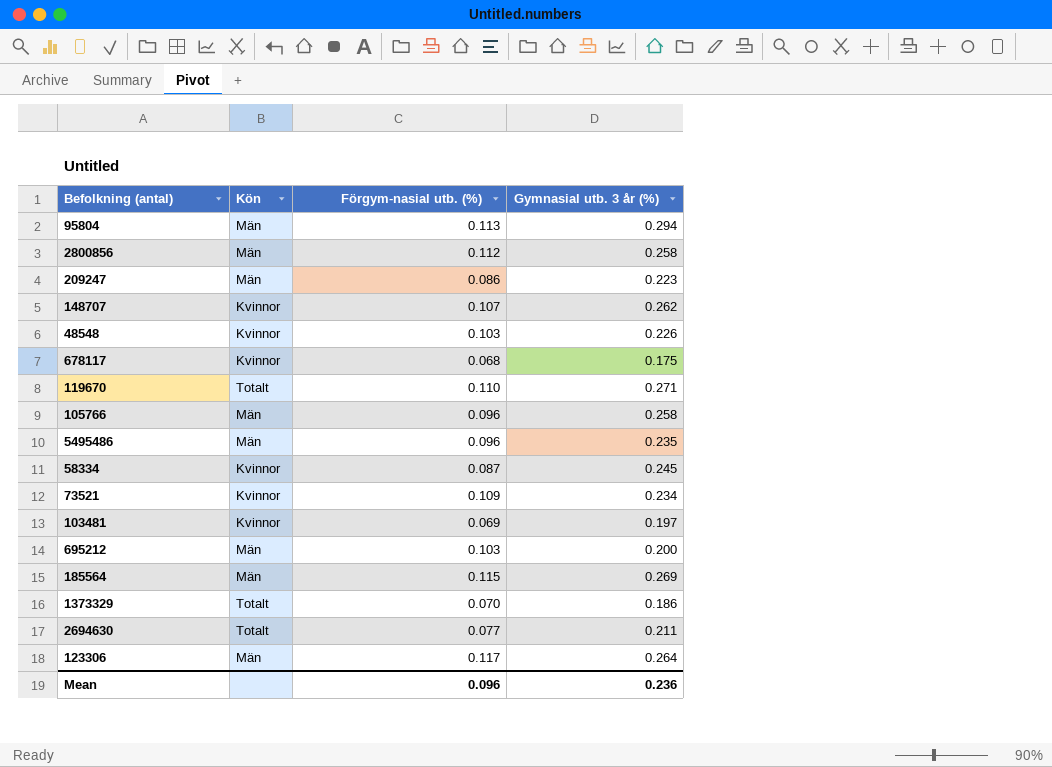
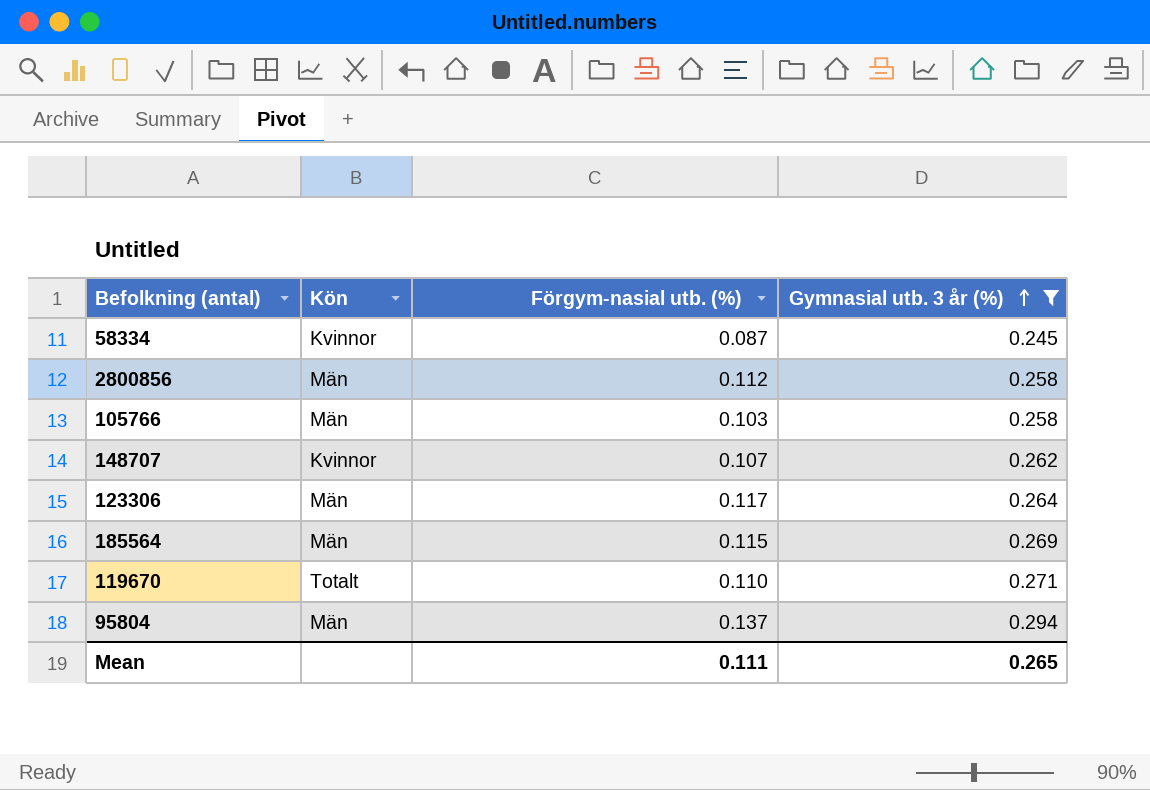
filter: none -> Gymnasial utb. 3 år (%) >= 0.245
row order: none -> Gymnasial utb. 3 år (%) ascending
105766 | Förgym-nasial utb. (%): 0.096 -> 0.103
95804 | Förgym-nasial utb. (%): 0.113 -> 0.137
Mean | Förgym-nasial utb. (%): 0.096 -> 0.111
Mean | Gymnasial utb. 3 år (%): 0.236 -> 0.265

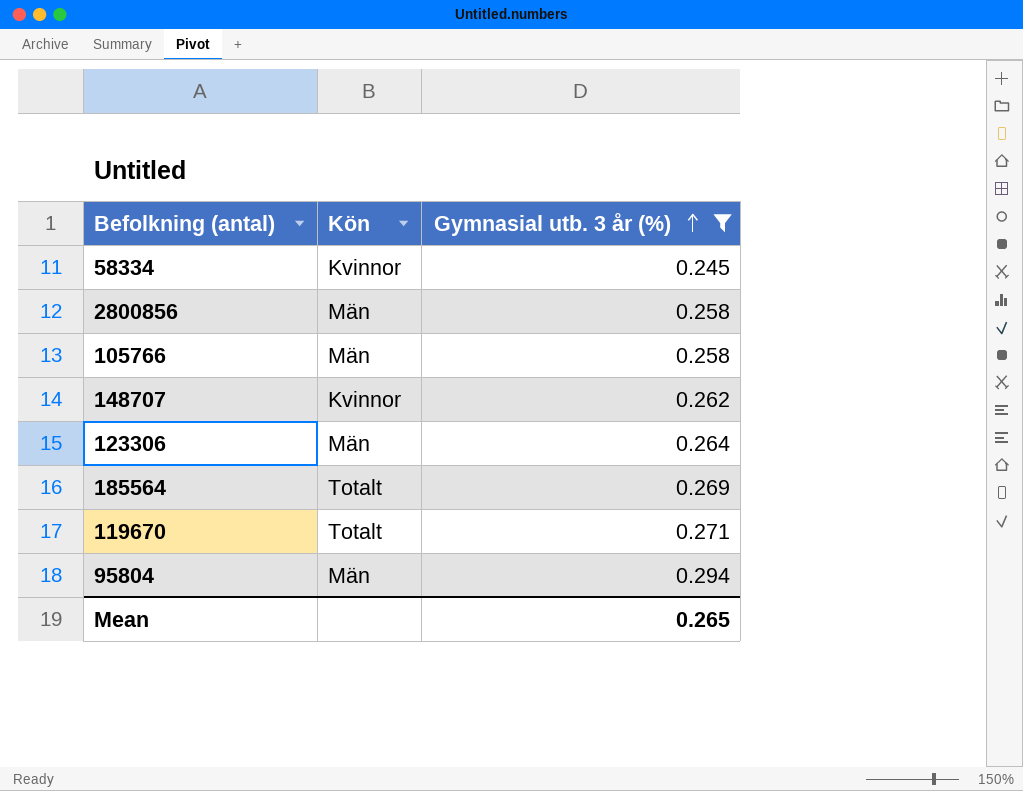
column Förgym-nasial utb. (%) | position: 3 -> none
185564 | Kön: Män -> Totalt

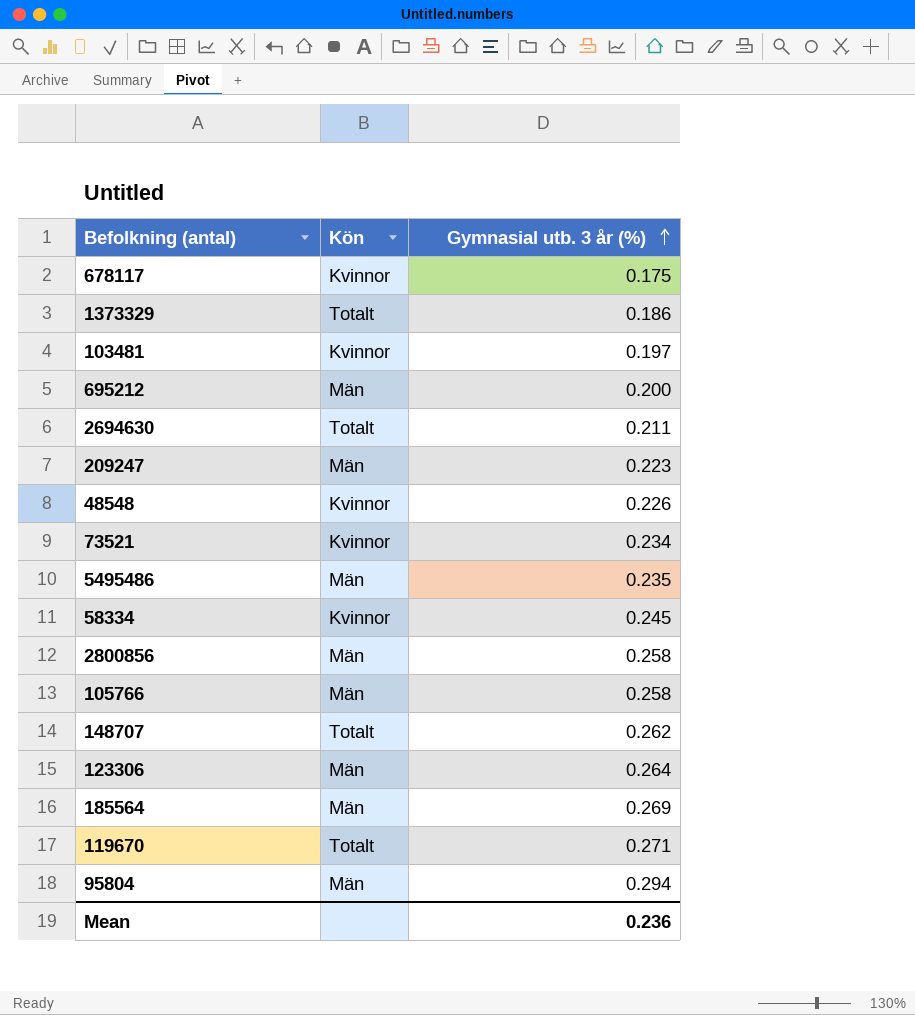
filter: Gymnasial utb. 3 år (%) >= 0.245 -> none
148707 | Kön: Kvinnor -> Totalt
185564 | Kön: Totalt -> Män
Mean | Gymnasial utb. 3 år (%): 0.265 -> 0.236

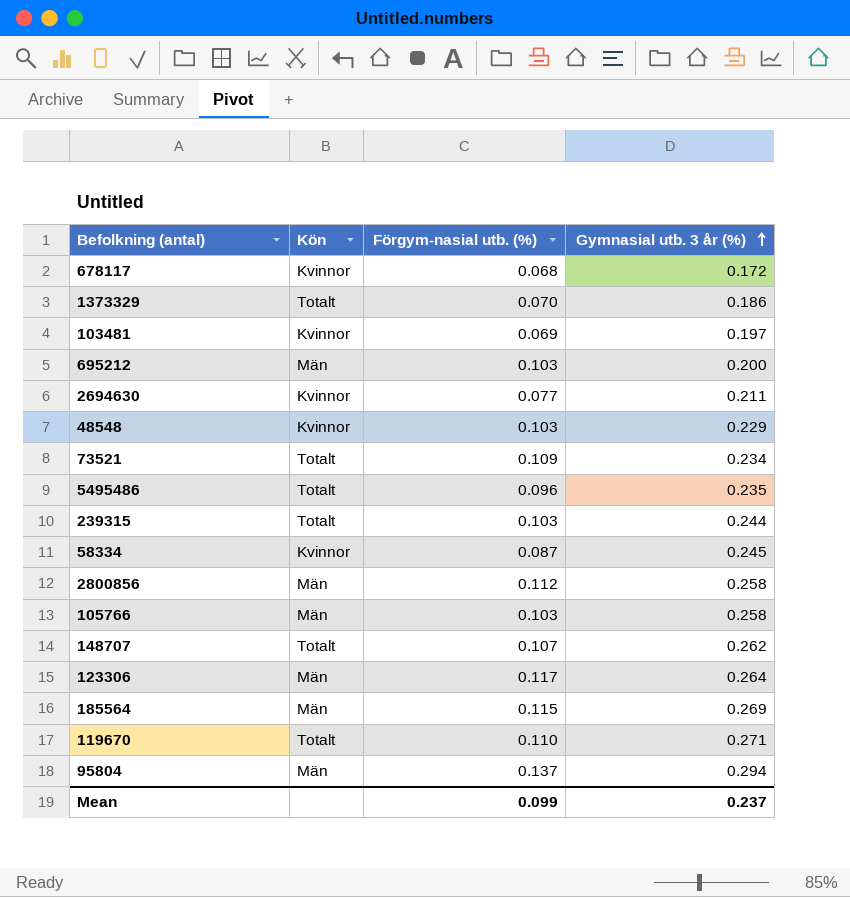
column Förgym-nasial utb. (%) | position: none -> 3
row 209247: Män | 0.223 -> none
678117 | Gymnasial utb. 3 år (%): 0.175 -> 0.172
2694630 | Kön: Totalt -> Kvinnor
48548 | Gymnasial utb. 3 år (%): 0.226 -> 0.229
73521 | Kön: Kvinnor -> Totalt
5495486 | Kön: Män -> Totalt
row 239315: none -> Totalt | 0.103 | 0.244
Mean | Gymnasial utb. 3 år (%): 0.236 -> 0.237

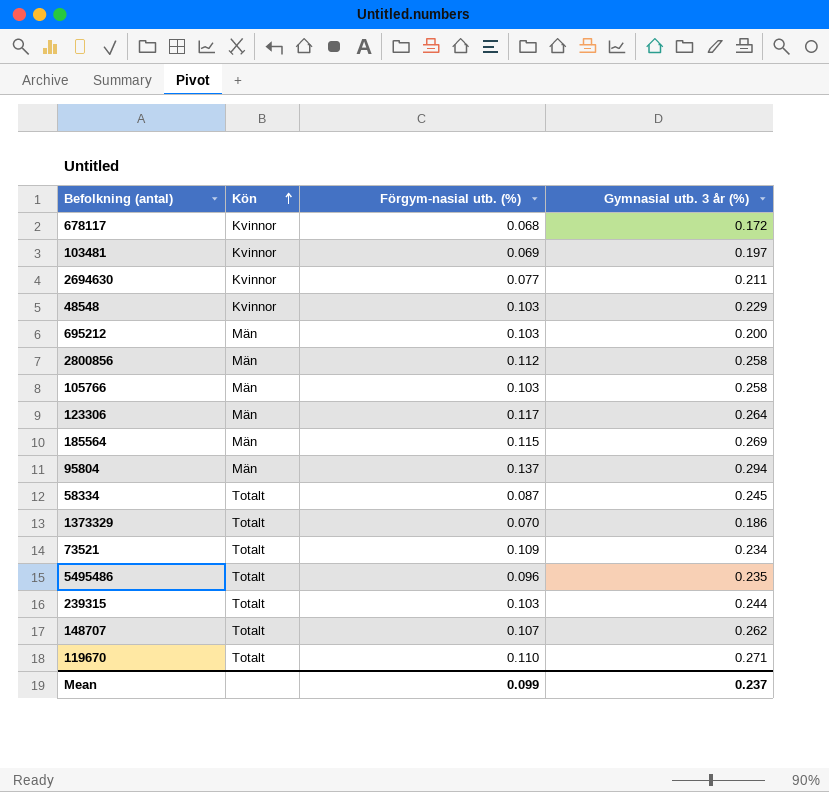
row order: Gymnasial utb. 3 år (%) ascending -> Kön ascending
58334 | Kön: Kvinnor -> Totalt

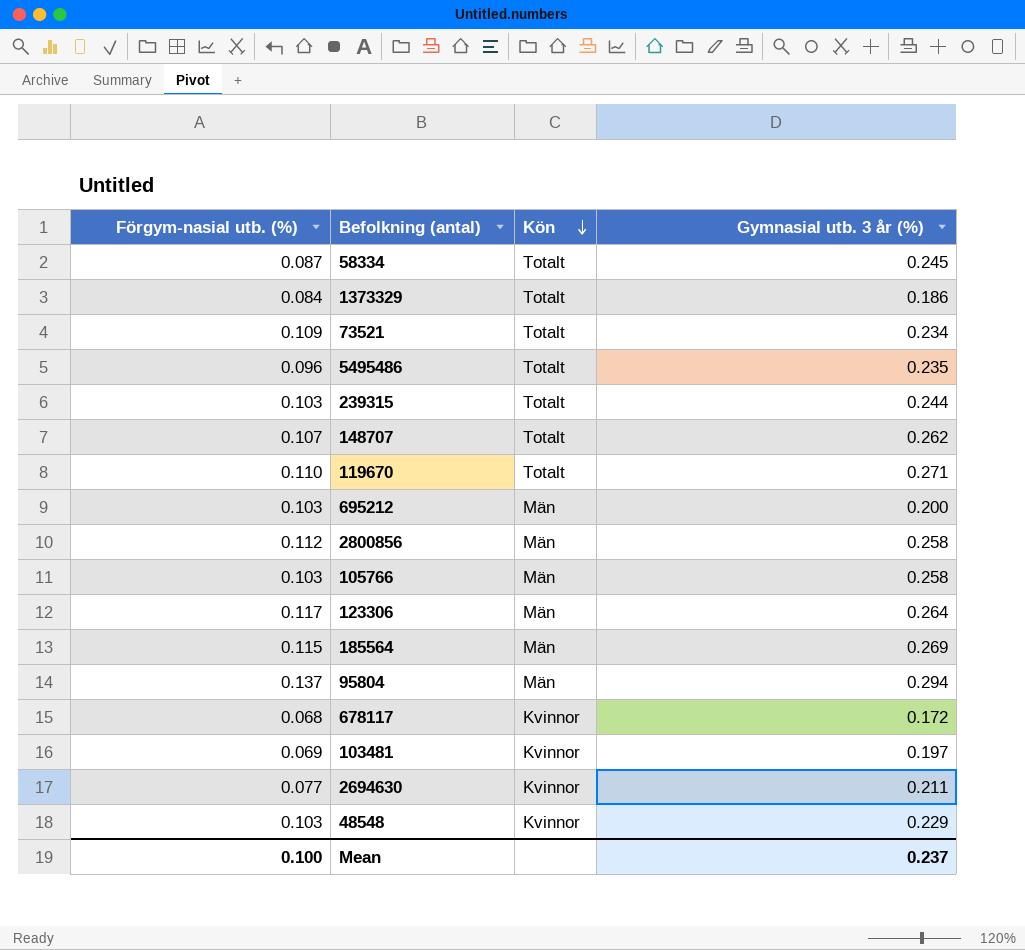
row order: Kön ascending -> Kön descending
column Förgym-nasial utb. (%) | position: 3 -> 1
1373329 | Förgym-nasial utb. (%): 0.070 -> 0.084
Mean | Förgym-nasial utb. (%): 0.099 -> 0.100

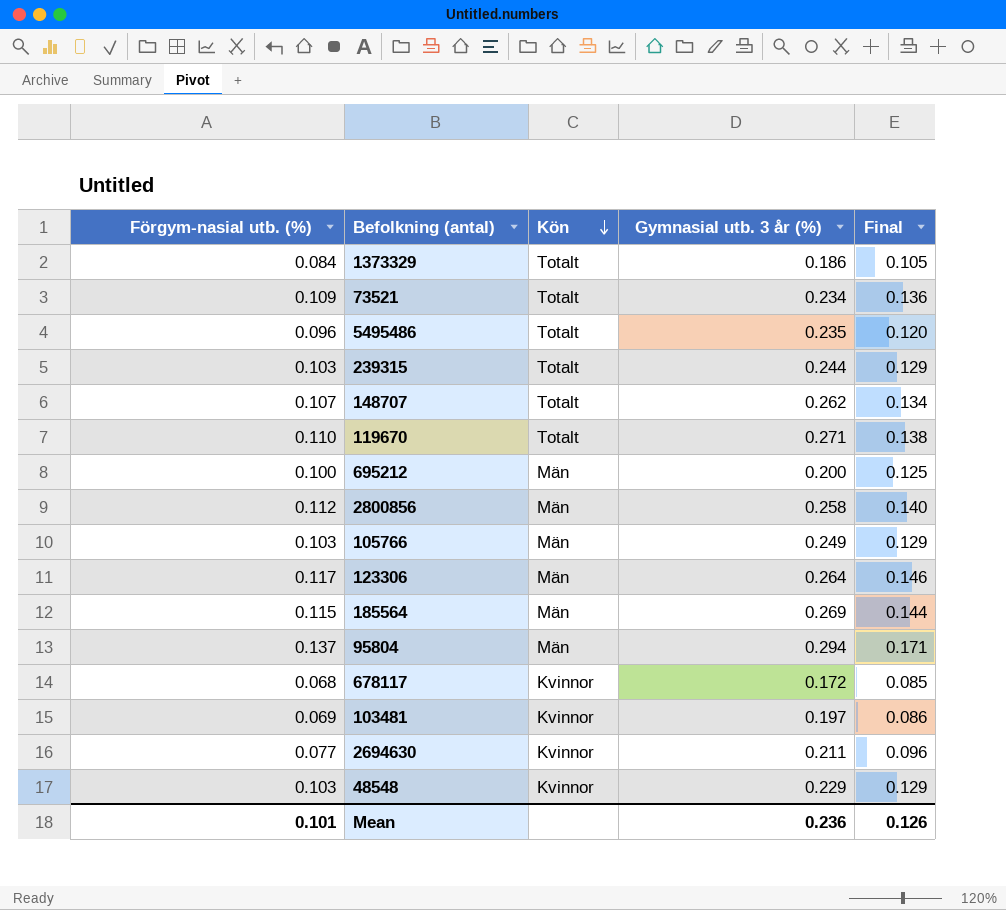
column Final | formula: none -> [Förgym-nasial utb. (%)] * 1.25
row 58334: 0.087 | Totalt | 0.245 -> none
695212 | Förgym-nasial utb. (%): 0.103 -> 0.100
105766 | Gymnasial utb. 3 år (%): 0.258 -> 0.249
Mean | Förgym-nasial utb. (%): 0.100 -> 0.101
Mean | Gymnasial utb. 3 år (%): 0.237 -> 0.236

